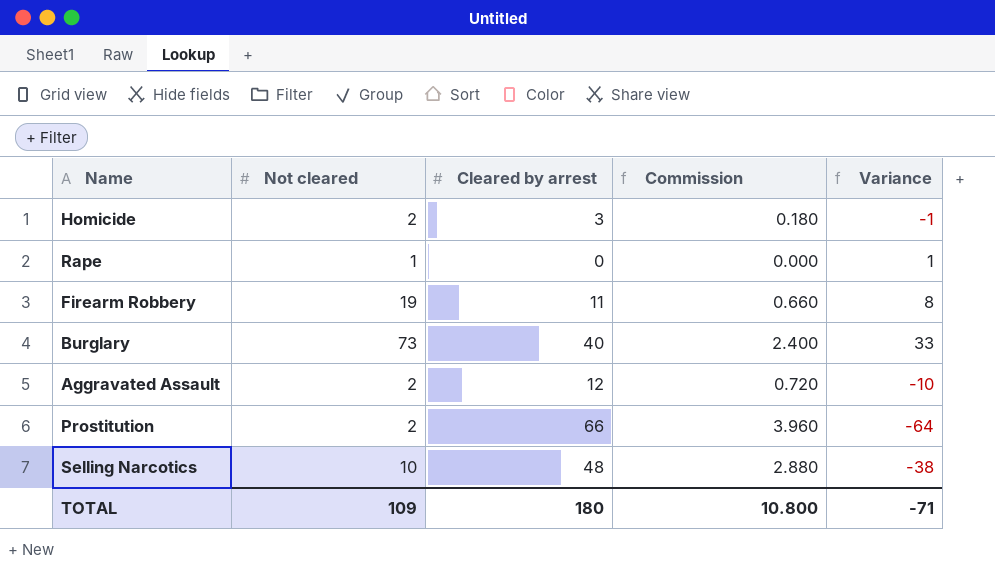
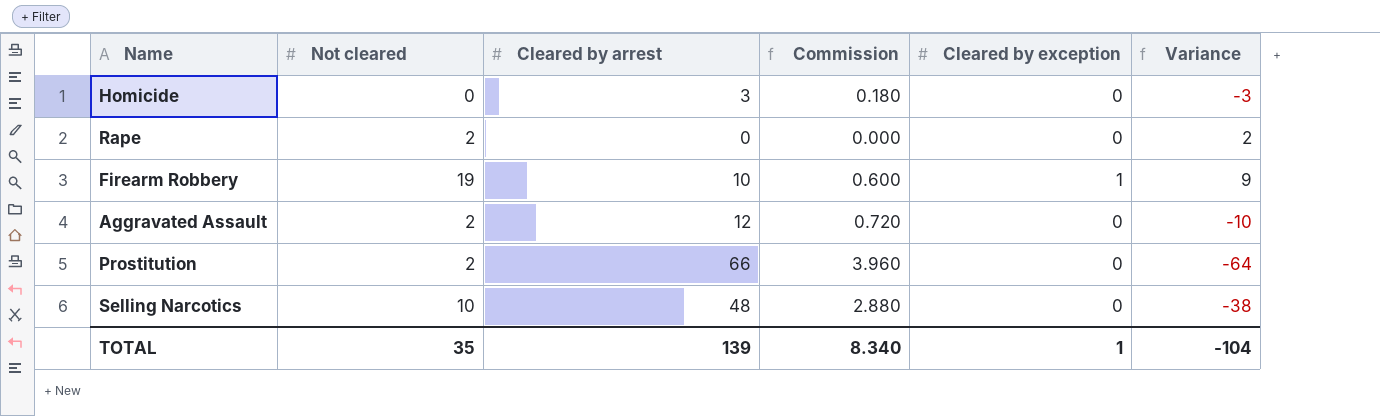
column Cleared by exception | position: none -> 5
row Burglary: 73 | 40 | 2.400 | 33 -> none
Homicide | Not cleared: 2 -> 0
Homicide | Variance: -1 -> -3
Rape | Not cleared: 1 -> 2
Rape | Variance: 1 -> 2
Firearm Robbery | Cleared by arrest: 11 -> 10
Firearm Robbery | Commission: 0.660 -> 0.600
Firearm Robbery | Variance: 8 -> 9
TOTAL | Not cleared: 109 -> 35
TOTAL | Cleared by arrest: 180 -> 139
TOTAL | Commission: 10.800 -> 8.340
TOTAL | Variance: -71 -> -104

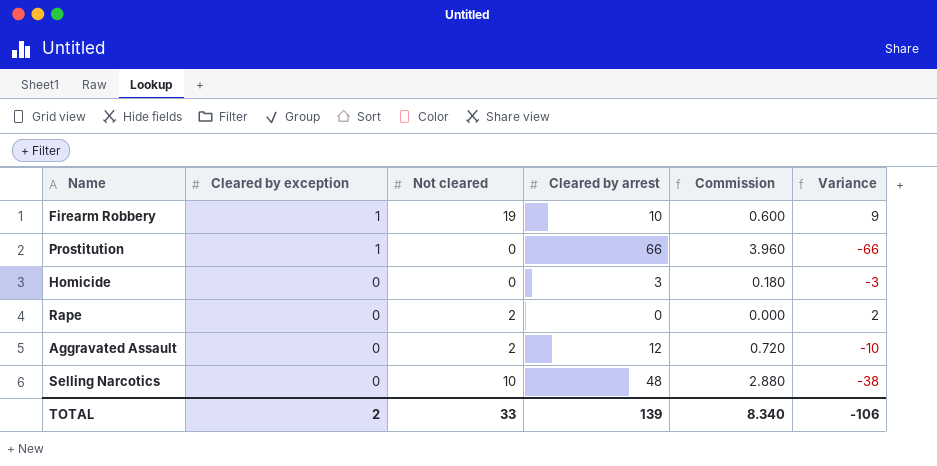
row order: none -> Cleared by exception descending
column Cleared by exception | position: 5 -> 2
Prostitution | Cleared by exception: 0 -> 1
Prostitution | Not cleared: 2 -> 0
Prostitution | Variance: -64 -> -66
TOTAL | Cleared by exception: 1 -> 2
TOTAL | Not cleared: 35 -> 33
TOTAL | Variance: -104 -> -106

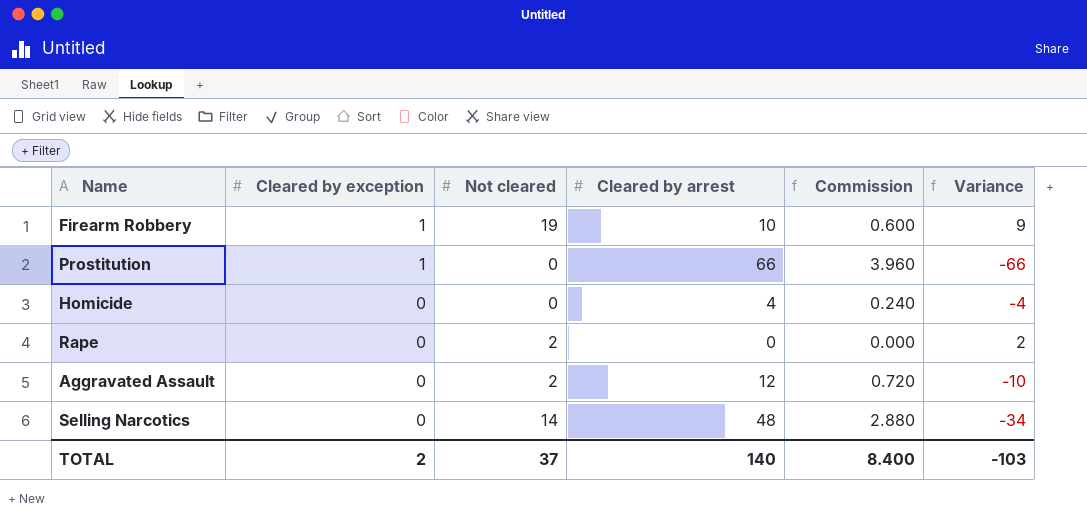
Homicide | Cleared by arrest: 3 -> 4
Homicide | Commission: 0.180 -> 0.240
Homicide | Variance: -3 -> -4
Selling Narcotics | Not cleared: 10 -> 14
Selling Narcotics | Variance: -38 -> -34
TOTAL | Not cleared: 33 -> 37
TOTAL | Cleared by arrest: 139 -> 140
TOTAL | Commission: 8.340 -> 8.400
TOTAL | Variance: -106 -> -103

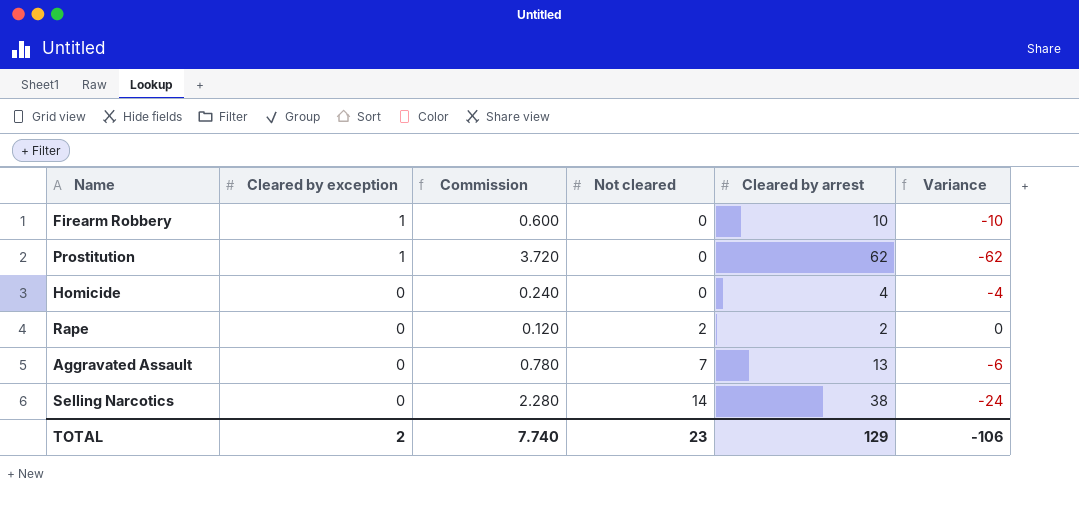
column Commission | position: 5 -> 3
Firearm Robbery | Not cleared: 19 -> 0
Firearm Robbery | Variance: 9 -> -10
Prostitution | Commission: 3.960 -> 3.720
Prostitution | Cleared by arrest: 66 -> 62
Prostitution | Variance: -66 -> -62
Rape | Commission: 0.000 -> 0.120
Rape | Cleared by arrest: 0 -> 2
Rape | Variance: 2 -> 0
Aggravated Assault | Commission: 0.720 -> 0.780
Aggravated Assault | Not cleared: 2 -> 7
Aggravated Assault | Cleared by arrest: 12 -> 13
Aggravated Assault | Variance: -10 -> -6
Selling Narcotics | Commission: 2.880 -> 2.280
Selling Narcotics | Cleared by arrest: 48 -> 38
Selling Narcotics | Variance: -34 -> -24
TOTAL | Commission: 8.400 -> 7.740
TOTAL | Not cleared: 37 -> 23
TOTAL | Cleared by arrest: 140 -> 129
TOTAL | Variance: -103 -> -106

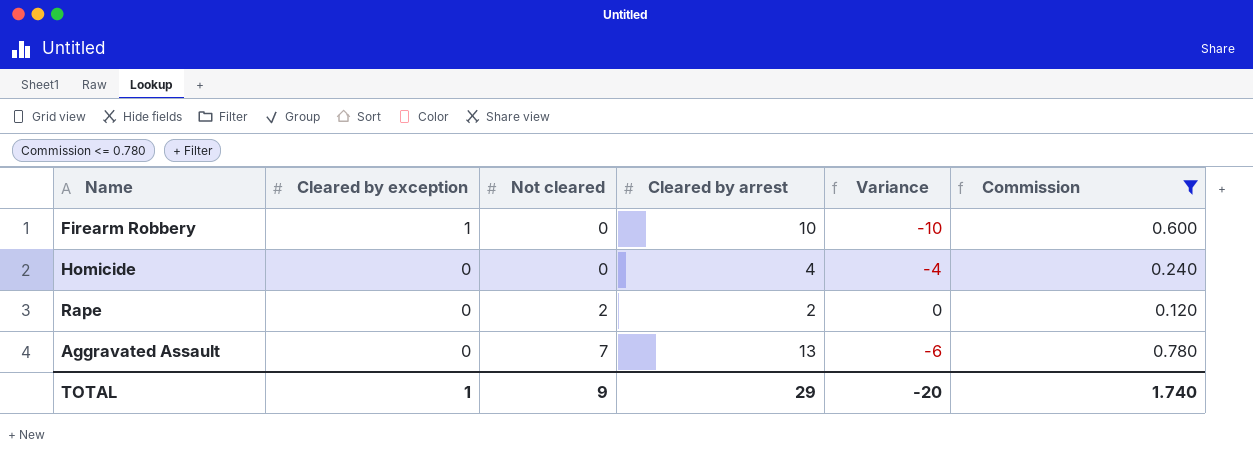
filter: none -> Commission <= 0.780
column Commission | position: 3 -> 6
TOTAL | Cleared by exception: 2 -> 1
TOTAL | Not cleared: 23 -> 9
TOTAL | Cleared by arrest: 129 -> 29
TOTAL | Variance: -106 -> -20
TOTAL | Commission: 7.740 -> 1.740

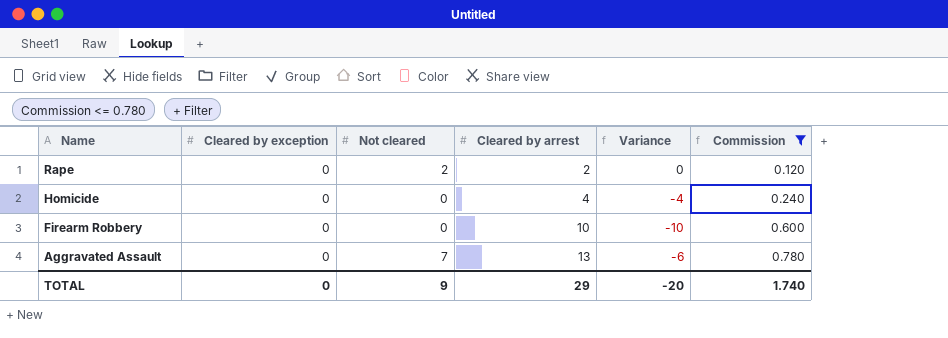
row order: Cleared by exception descending -> Name descending
Firearm Robbery | Cleared by exception: 1 -> 0
TOTAL | Cleared by exception: 1 -> 0

